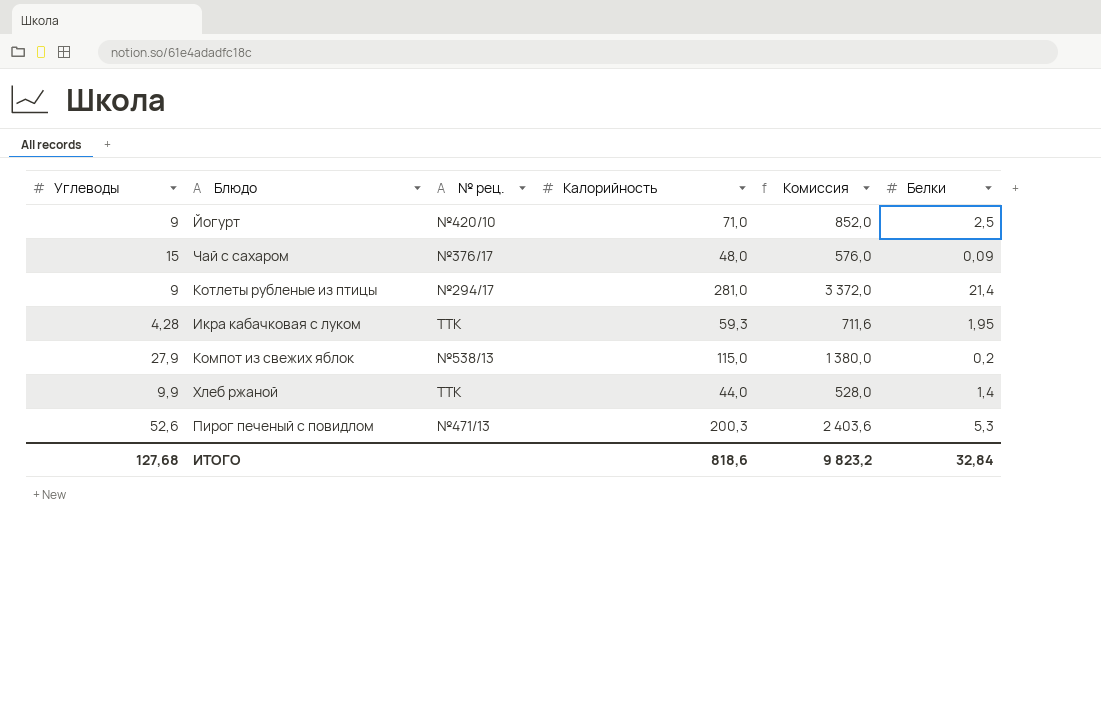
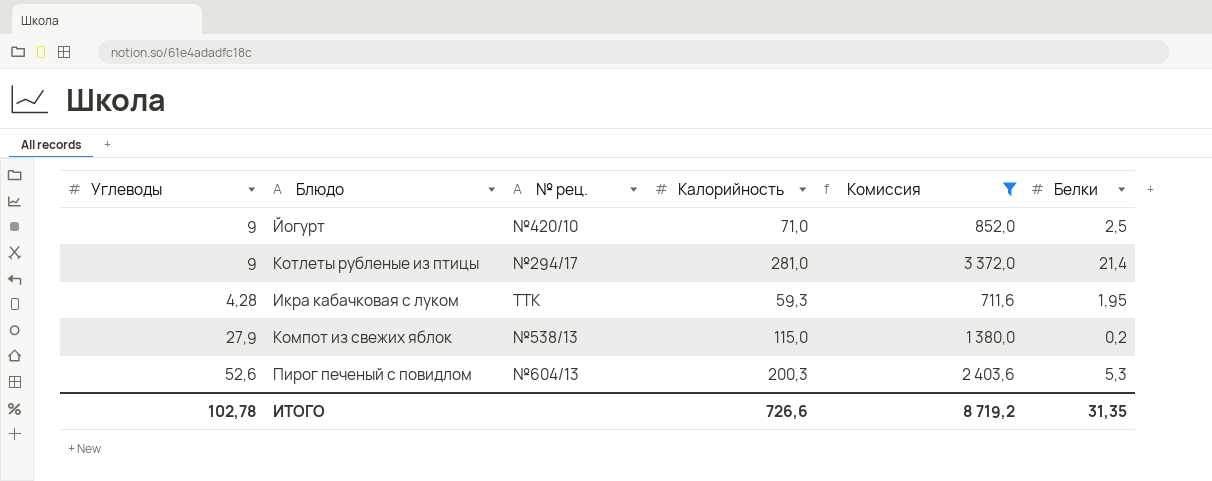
filter: none -> Комиссия >= 711,6
Пирог печеный с повидлом | № рец.: №471/13 -> №604/13
ИТОГО | Углеводы: 127,68 -> 102,78
ИТОГО | Калорийность: 818,6 -> 726,6
ИТОГО | Комиссия: 9 823,2 -> 8 719,2
ИТОГО | Белки: 32,84 -> 31,35

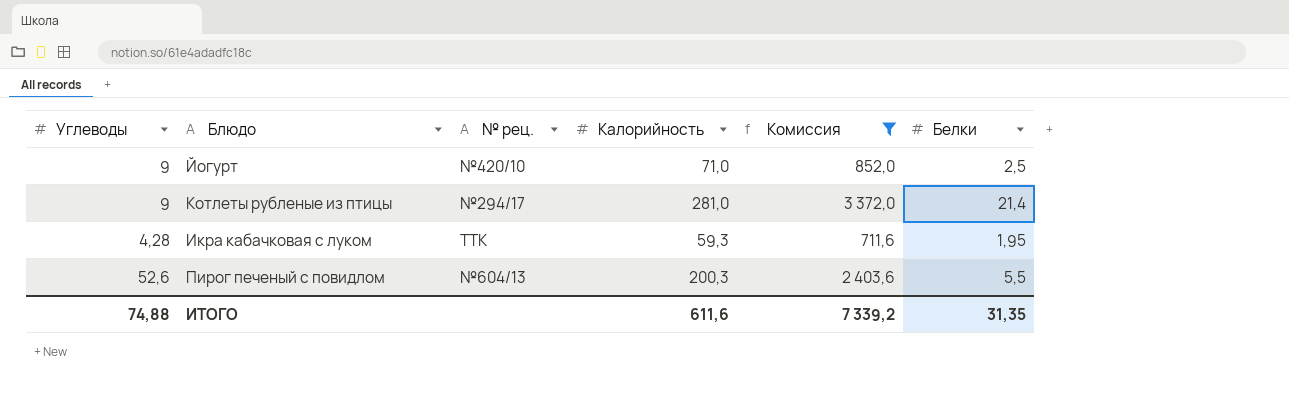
row Компот из свежих яблок: 27,9 | №538/13 | 115,0 | 1 380,0 | 0,2 -> none
Пирог печеный с повидлом | Белки: 5,3 -> 5,5
ИТОГО | Углеводы: 102,78 -> 74,88
ИТОГО | Калорийность: 726,6 -> 611,6
ИТОГО | Комиссия: 8 719,2 -> 7 339,2

